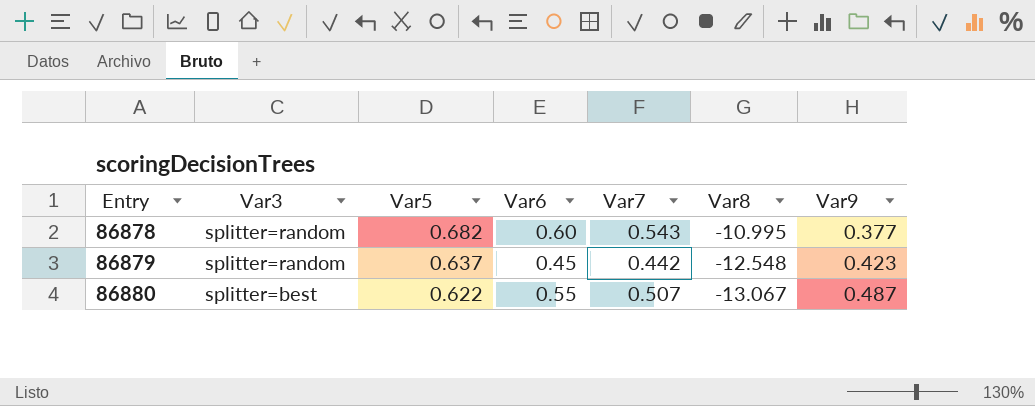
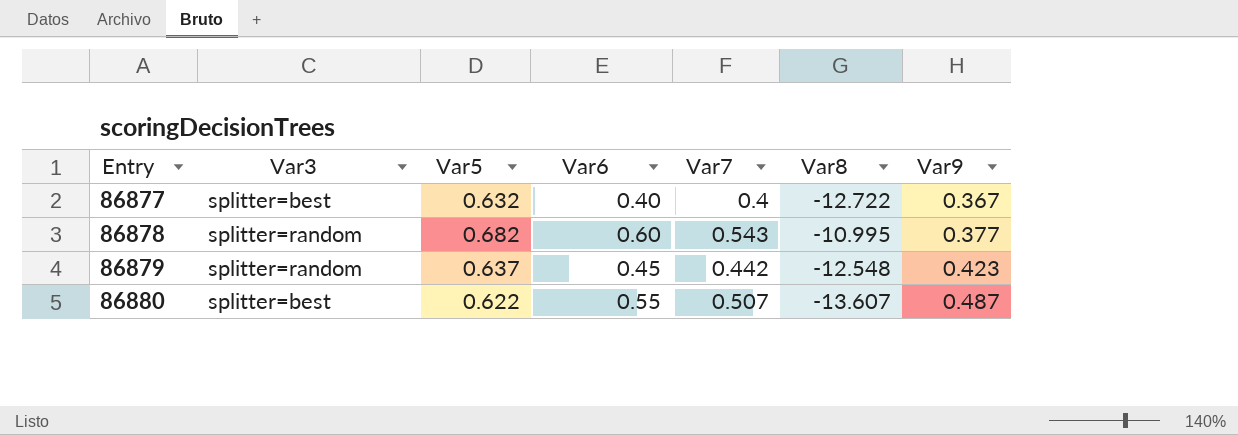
row 86877: none -> splitter=best | 0.632 | 0.40 | 0.4 | -12.722 | 0.367
86880 | Var8: -13.067 -> -13.607

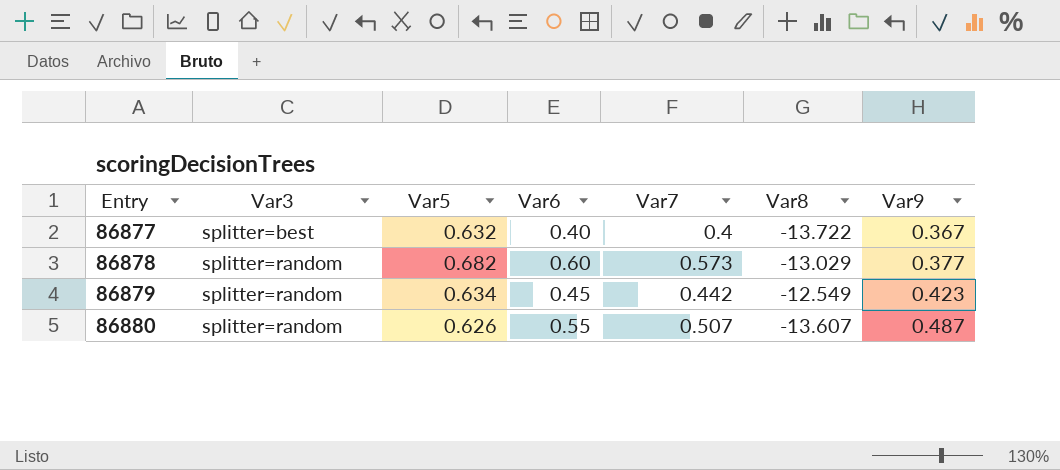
86877 | Var8: -12.722 -> -13.722
86878 | Var7: 0.543 -> 0.573
86878 | Var8: -10.995 -> -13.029
86879 | Var5: 0.637 -> 0.634
86879 | Var8: -12.548 -> -12.549
86880 | Var3: splitter=best -> splitter=random
86880 | Var5: 0.622 -> 0.626

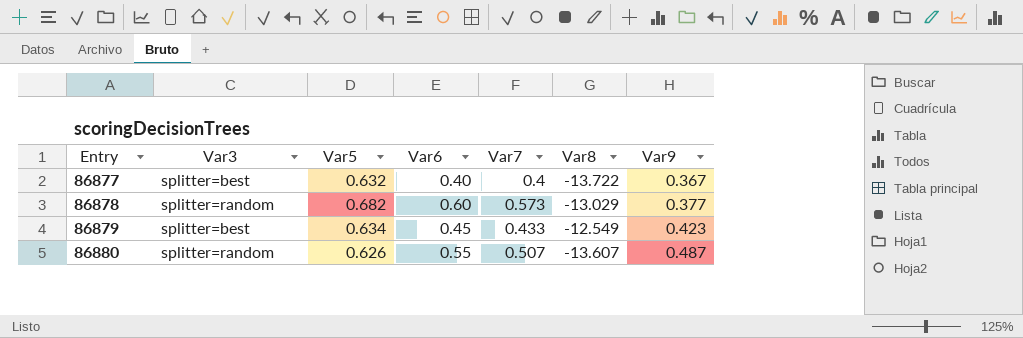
86879 | Var3: splitter=random -> splitter=best
86879 | Var7: 0.442 -> 0.433

